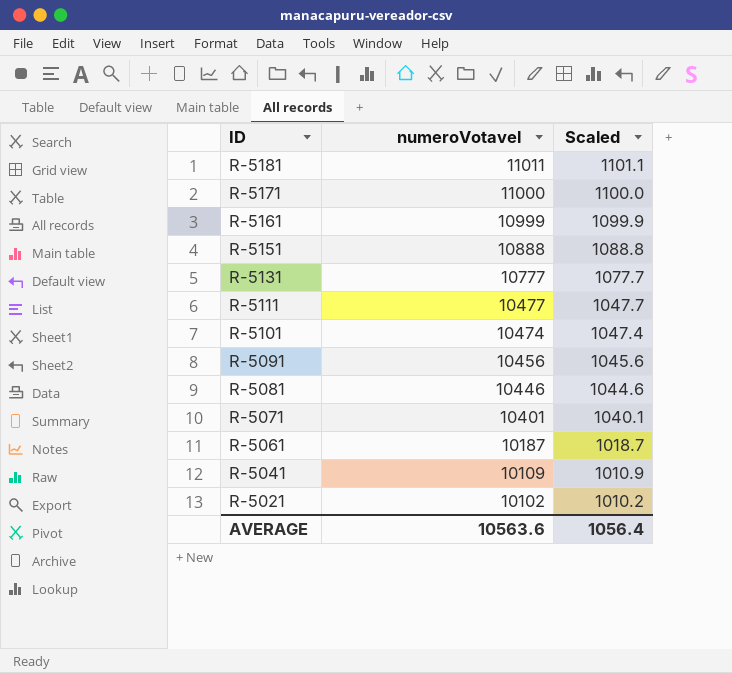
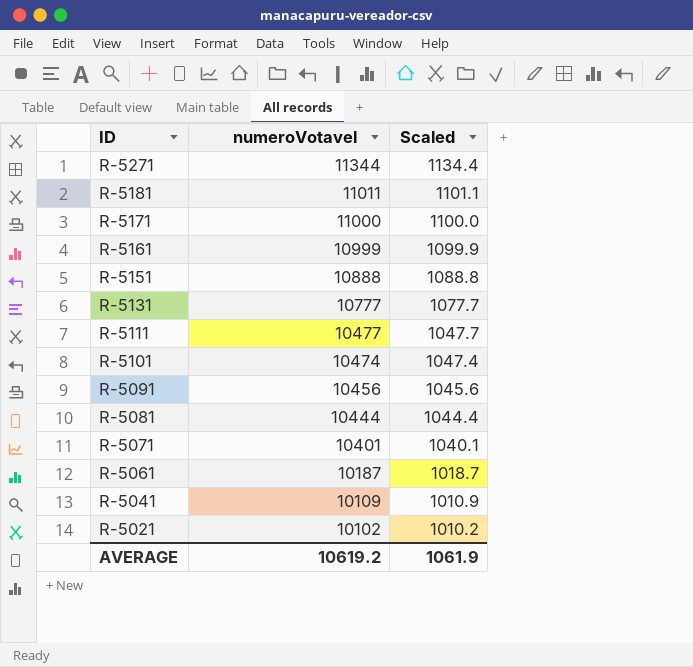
row R-5271: none -> 11344 | 1134.4
R-5081 | numeroVotavel: 10446 -> 10444
R-5081 | Scaled: 1044.6 -> 1044.4
AVERAGE | numeroVotavel: 10563.6 -> 10619.2
AVERAGE | Scaled: 1056.4 -> 1061.9

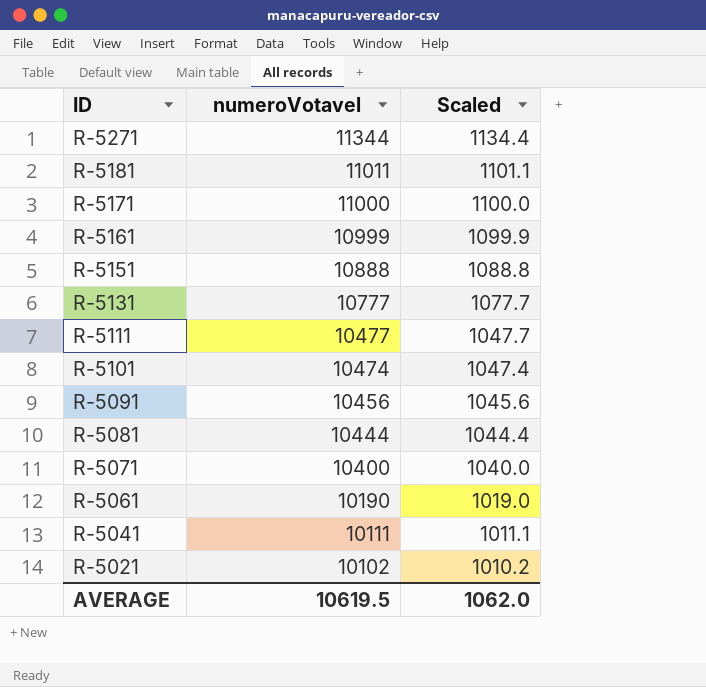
R-5071 | numeroVotavel: 10401 -> 10400
R-5071 | Scaled: 1040.1 -> 1040.0
R-5061 | numeroVotavel: 10187 -> 10190
R-5061 | Scaled: 1018.7 -> 1019.0
R-5041 | numeroVotavel: 10109 -> 10111
R-5041 | Scaled: 1010.9 -> 1011.1
AVERAGE | numeroVotavel: 10619.2 -> 10619.5
AVERAGE | Scaled: 1061.9 -> 1062.0

